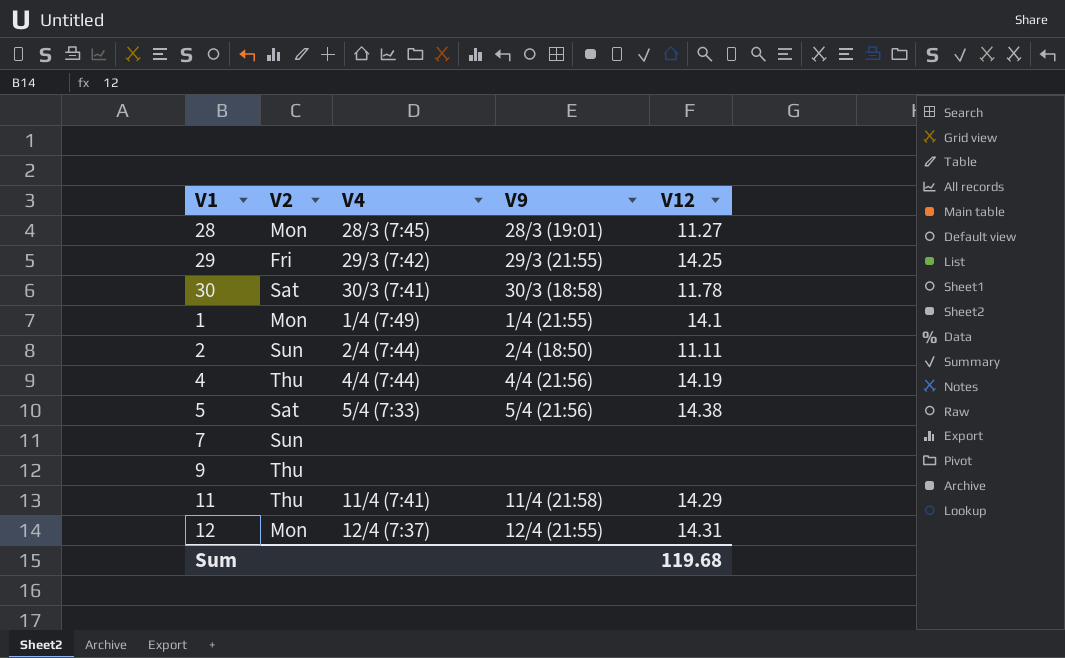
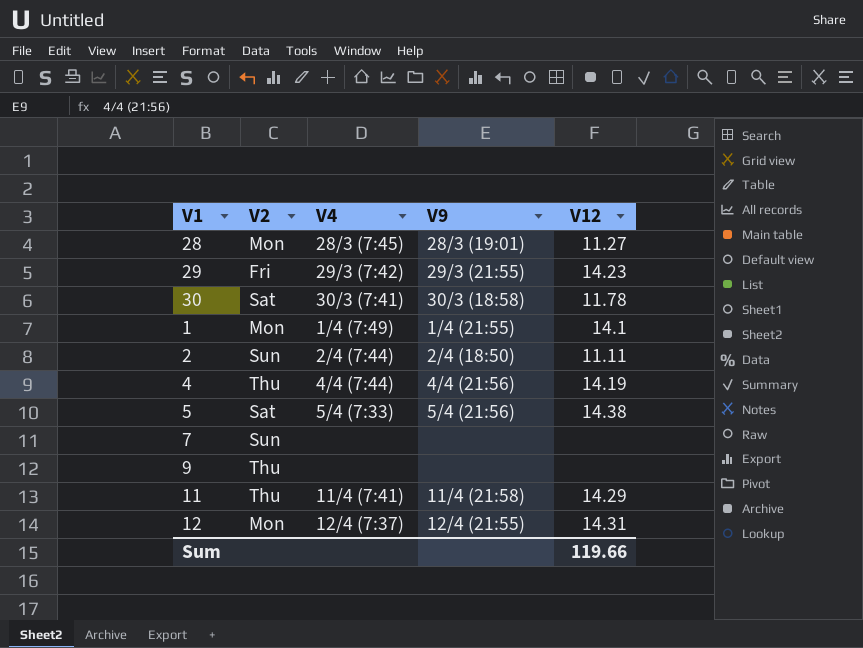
29 | V12: 14.25 -> 14.23
Sum | V12: 119.68 -> 119.66

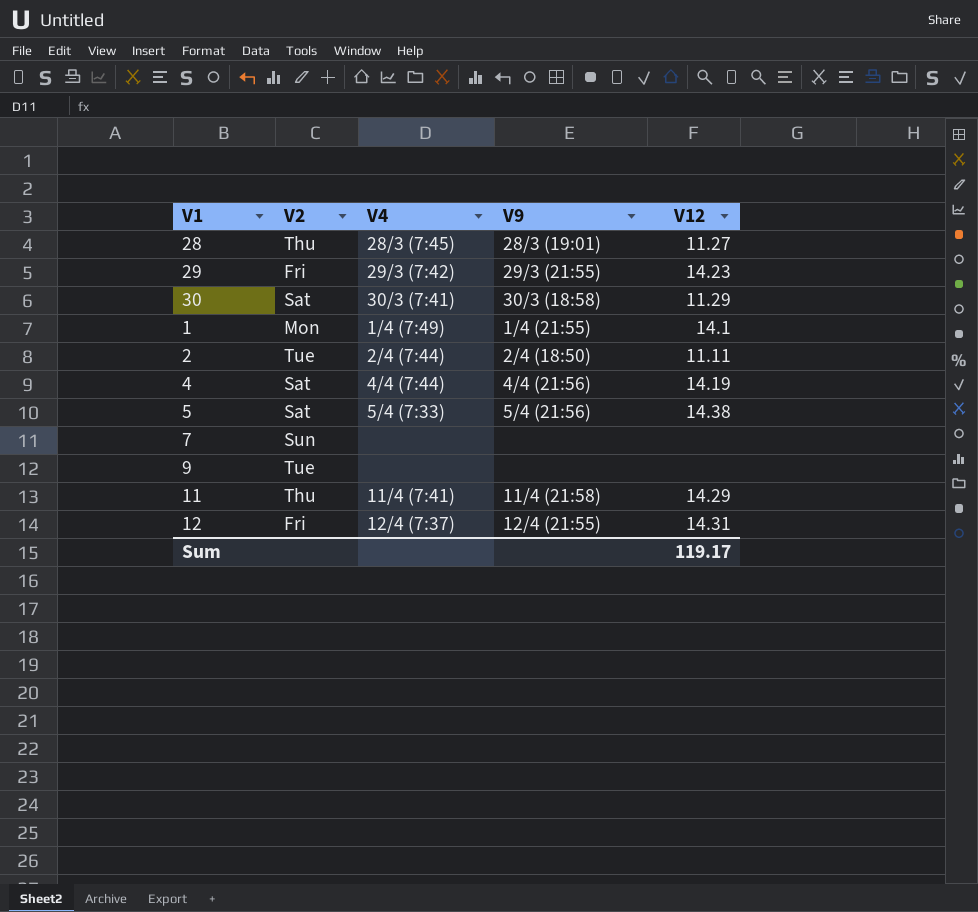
28 | V2: Mon -> Thu
30 | V12: 11.78 -> 11.29
2 | V2: Sun -> Tue
4 | V2: Thu -> Sat
9 | V2: Thu -> Tue
12 | V2: Mon -> Fri
Sum | V12: 119.66 -> 119.17

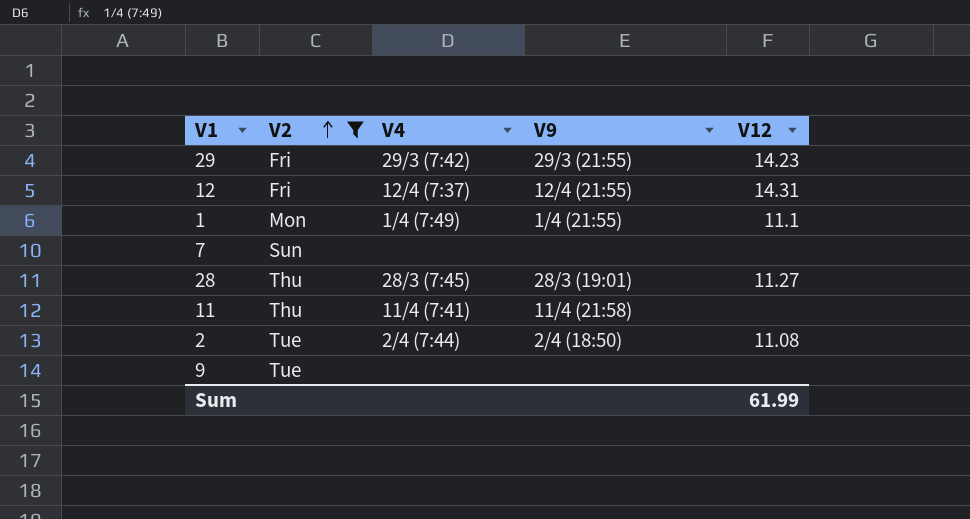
filter: none -> V2 != Sat
row order: none -> V2 ascending
1 | V12: 14.1 -> 11.1
11 | V12: 14.29 -> none
2 | V12: 11.11 -> 11.08
Sum | V12: 119.17 -> 61.99

